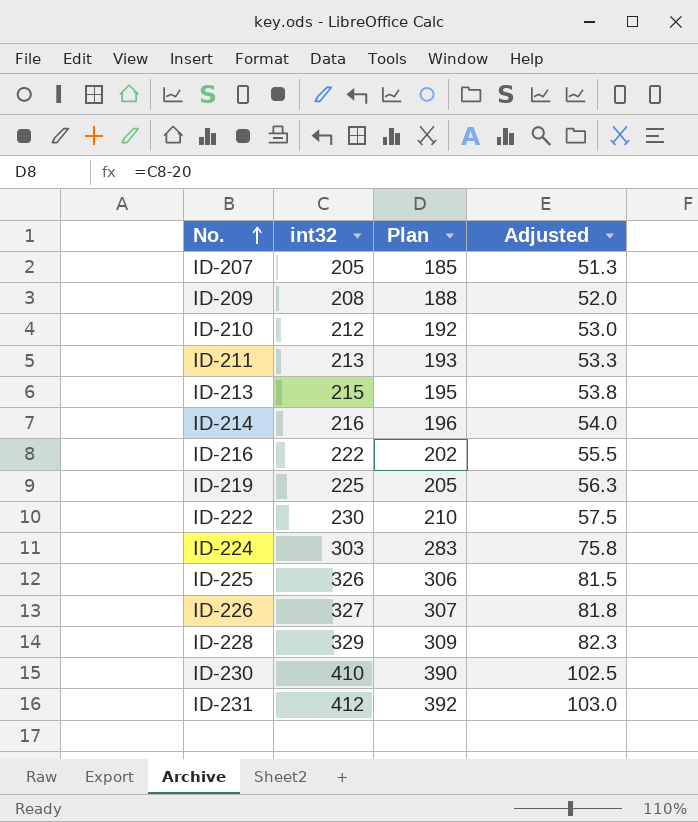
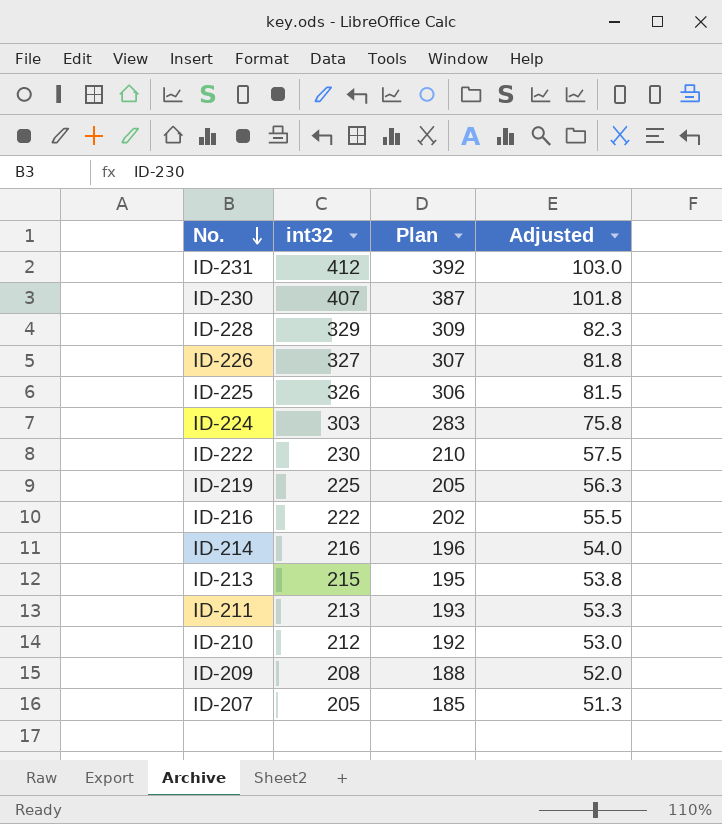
row order: No. ascending -> No. descending
ID-230 | int32: 410 -> 407
ID-230 | Plan: 390 -> 387
ID-230 | Adjusted: 102.5 -> 101.8

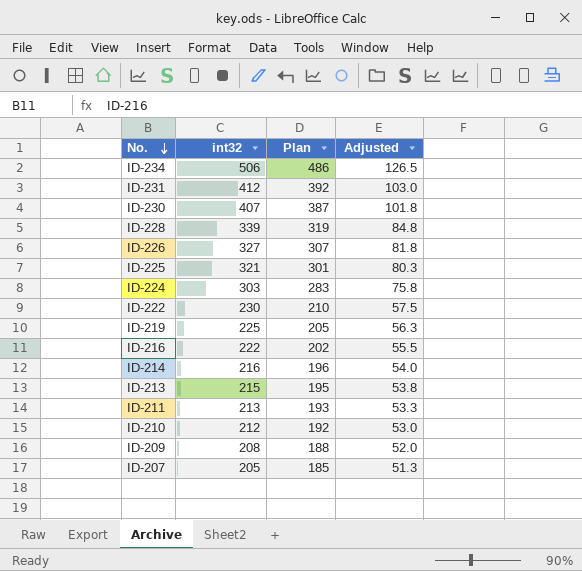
row ID-234: none -> 506 | 486 | 126.5
ID-228 | int32: 329 -> 339
ID-228 | Plan: 309 -> 319
ID-228 | Adjusted: 82.3 -> 84.8
ID-225 | int32: 326 -> 321
ID-225 | Plan: 306 -> 301
ID-225 | Adjusted: 81.5 -> 80.3

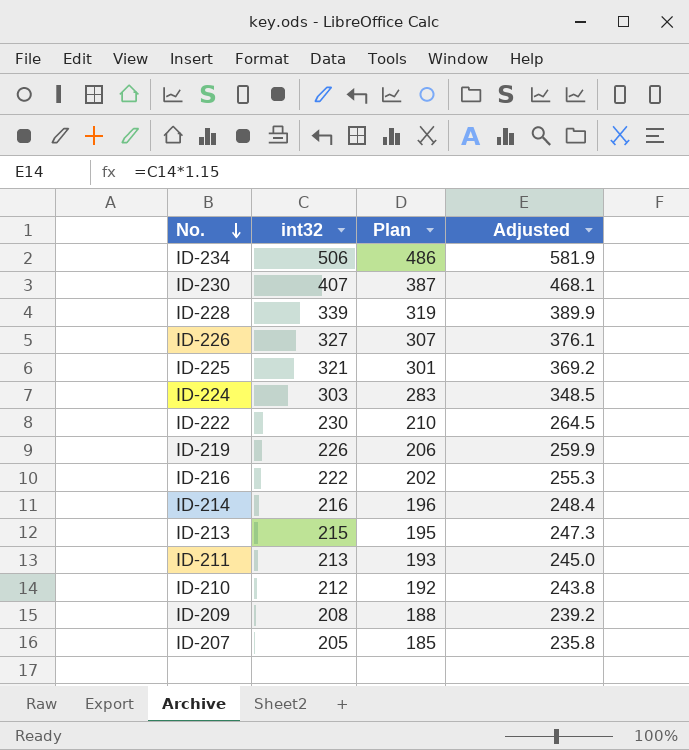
column Adjusted | formula: [int32] * 0.25 -> [int32] * 1.15
row ID-231: 412 | 392 | 103.0 -> none
ID-219 | int32: 225 -> 226
ID-219 | Plan: 205 -> 206

